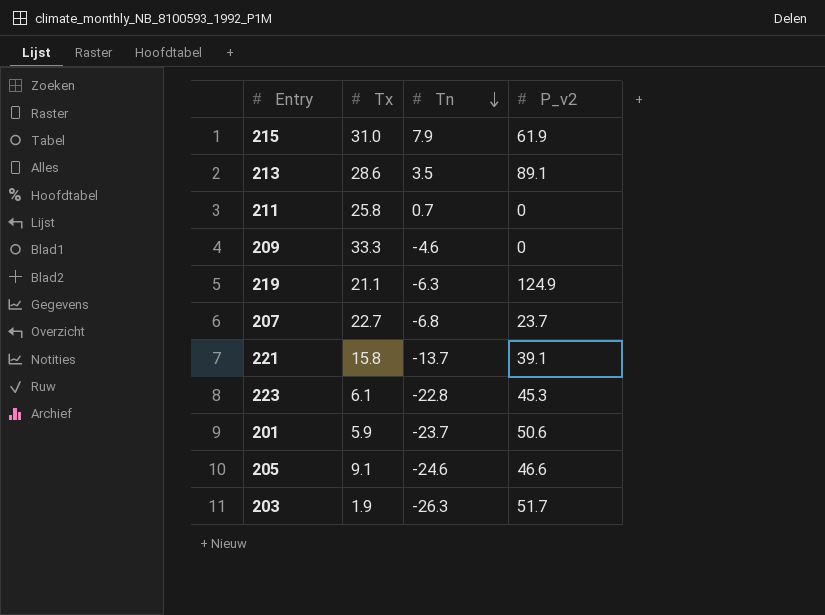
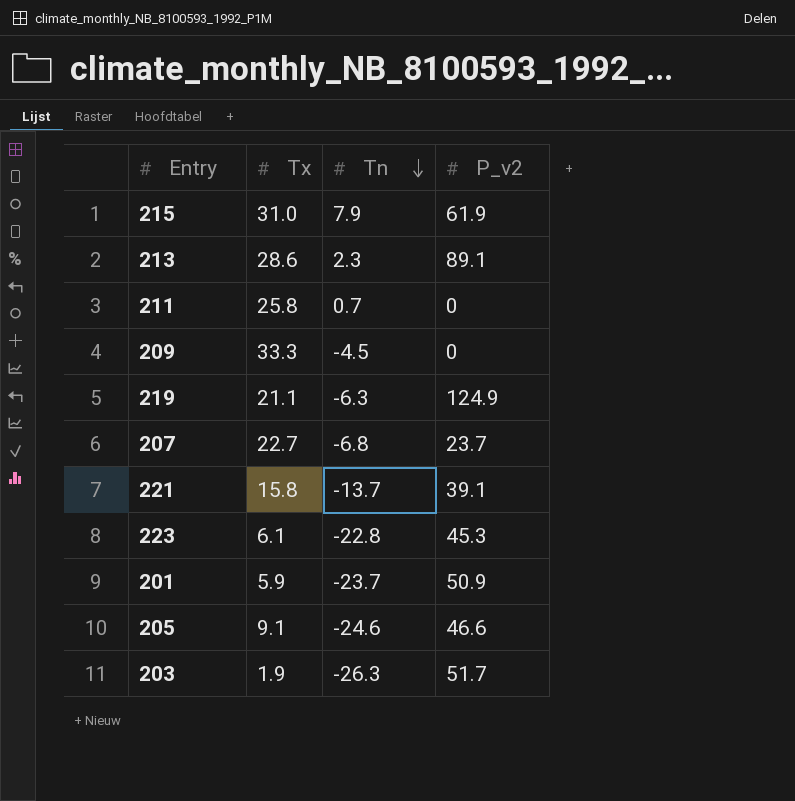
213 | Tn: 3.5 -> 2.3
209 | Tn: -4.6 -> -4.5
201 | P_v2: 50.6 -> 50.9

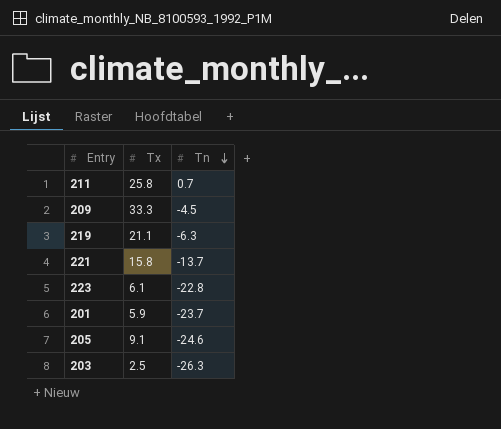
column P_v2 | position: 4 -> none
row 215: 31.0 | 7.9 | 61.9 -> none
row 213: 28.6 | 2.3 | 89.1 -> none
row 207: 22.7 | -6.8 | 23.7 -> none
203 | Tx: 1.9 -> 2.5

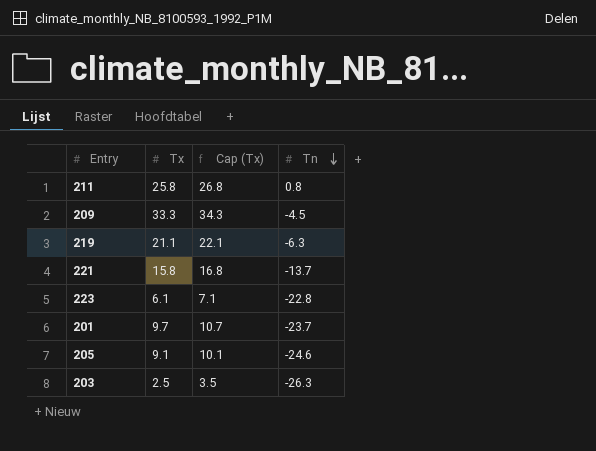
column Cap (Tx) | formula: none -> [Tx] + 1
211 | Tn: 0.7 -> 0.8
201 | Tx: 5.9 -> 9.7

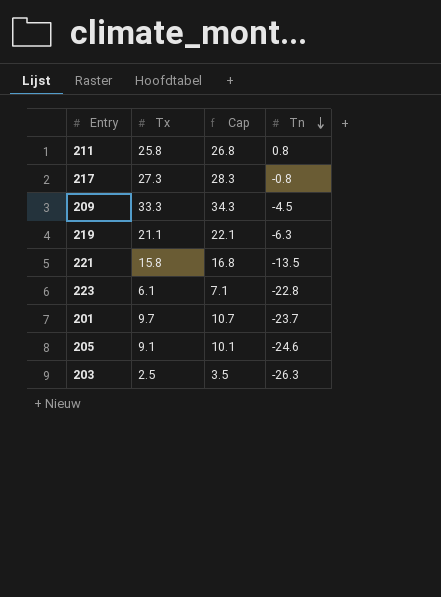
column name: Cap (Tx) -> Cap
row 217: none -> 27.3 | 28.3 | -0.8
221 | Tn: -13.7 -> -13.5

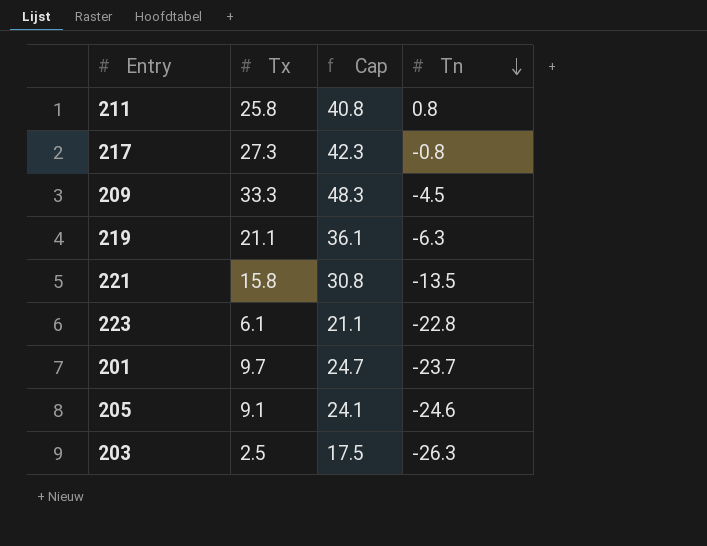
column Cap | formula: [Tx] + 1 -> [Tx] + 15

